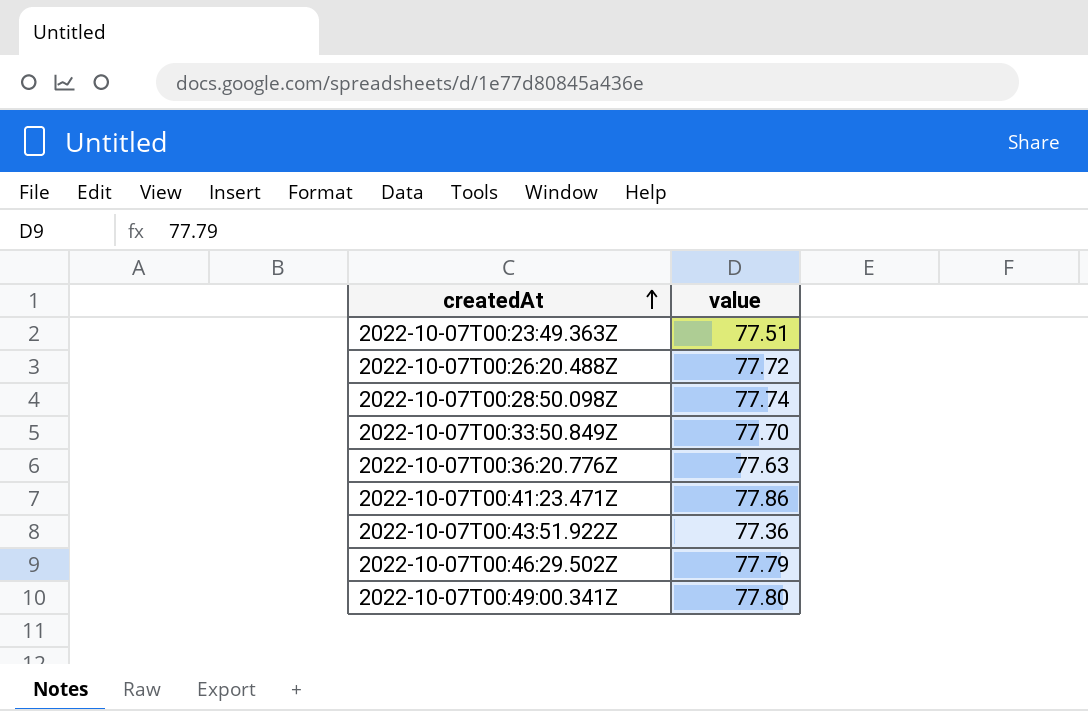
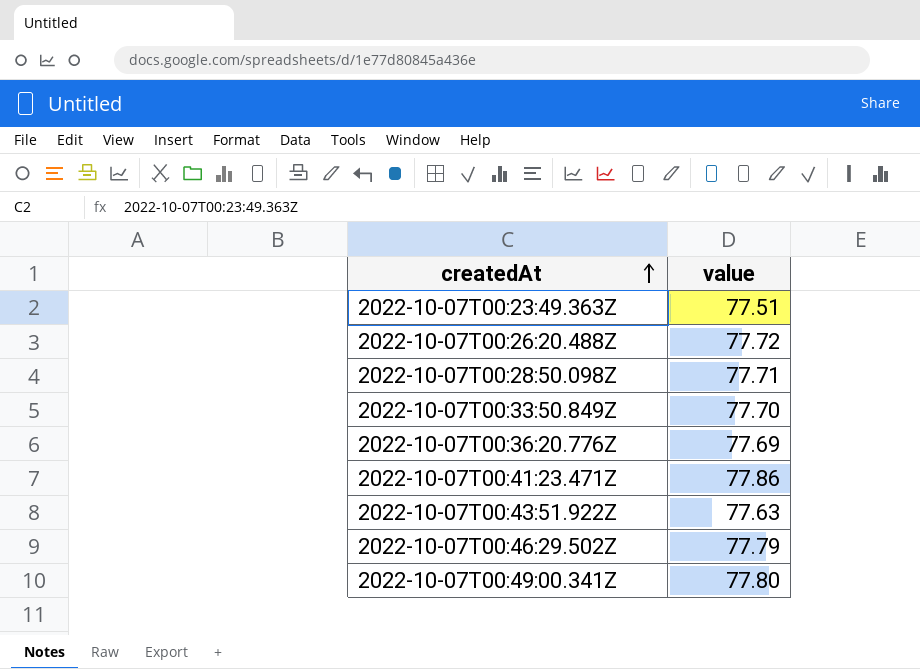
2022-10-07T00:28:50.098Z | value: 77.74 -> 77.71
2022-10-07T00:36:20.776Z | value: 77.63 -> 77.69
2022-10-07T00:43:51.922Z | value: 77.36 -> 77.63

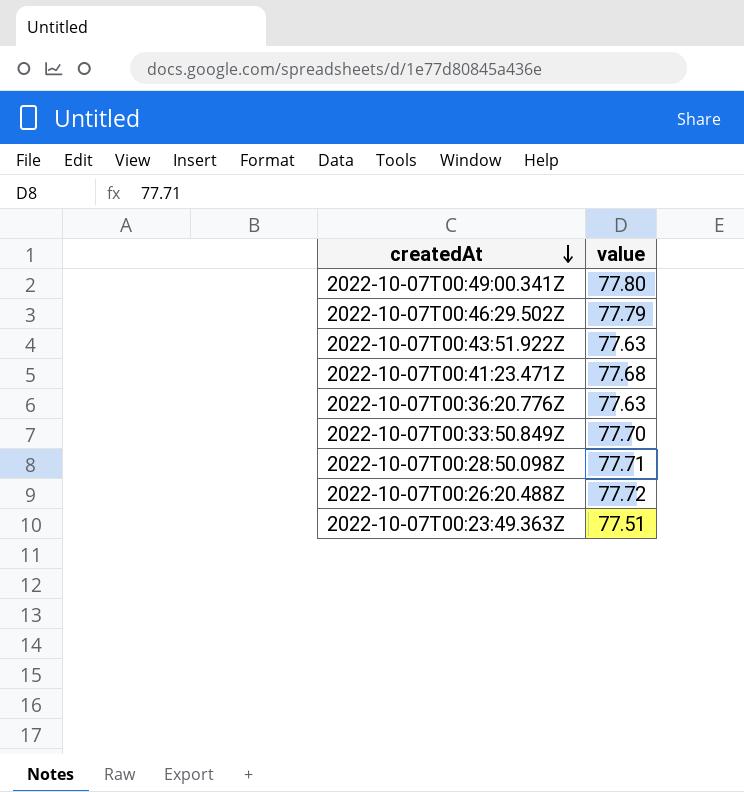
row order: createdAt ascending -> createdAt descending
2022-10-07T00:41:23.471Z | value: 77.86 -> 77.68
2022-10-07T00:36:20.776Z | value: 77.69 -> 77.63

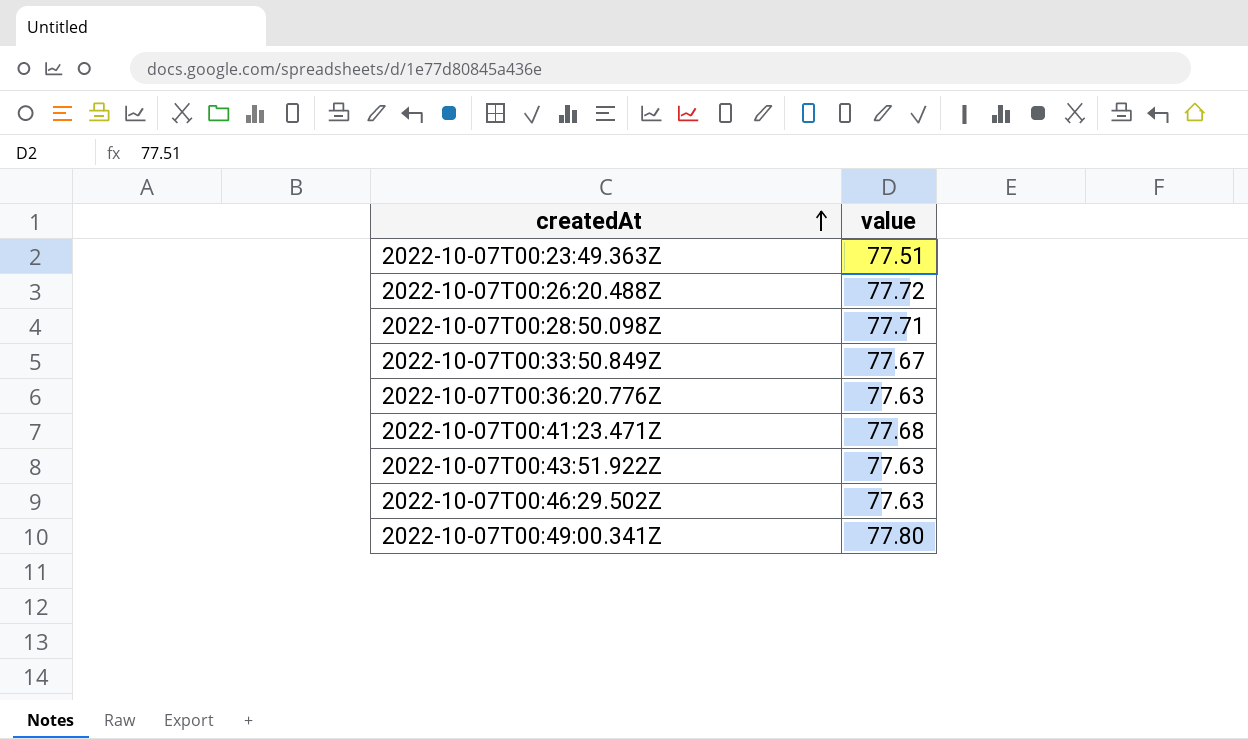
row order: createdAt descending -> createdAt ascending
2022-10-07T00:33:50.849Z | value: 77.70 -> 77.67
2022-10-07T00:46:29.502Z | value: 77.79 -> 77.63

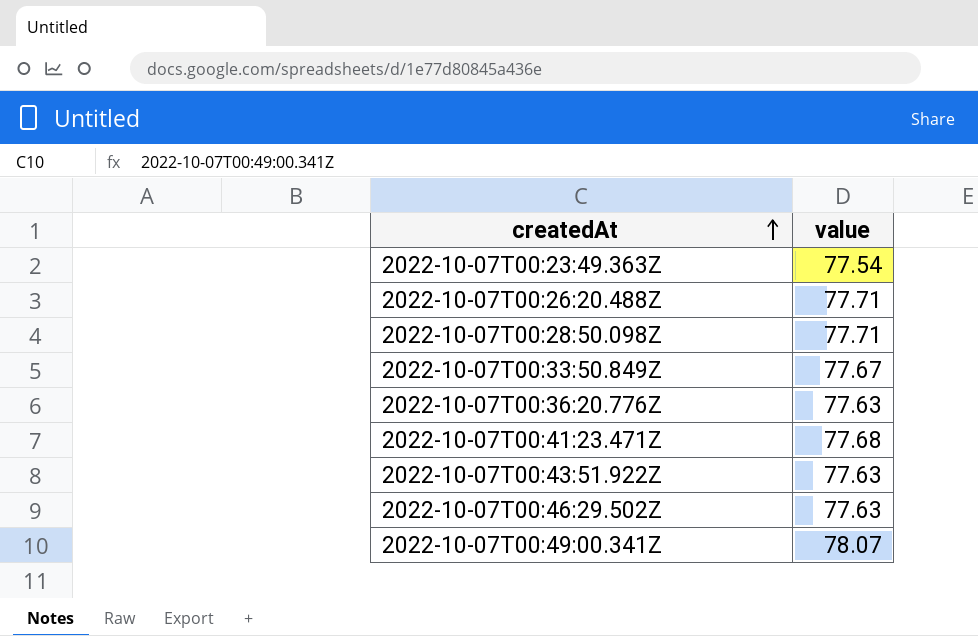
2022-10-07T00:23:49.363Z | value: 77.51 -> 77.54
2022-10-07T00:26:20.488Z | value: 77.72 -> 77.71
2022-10-07T00:49:00.341Z | value: 77.80 -> 78.07

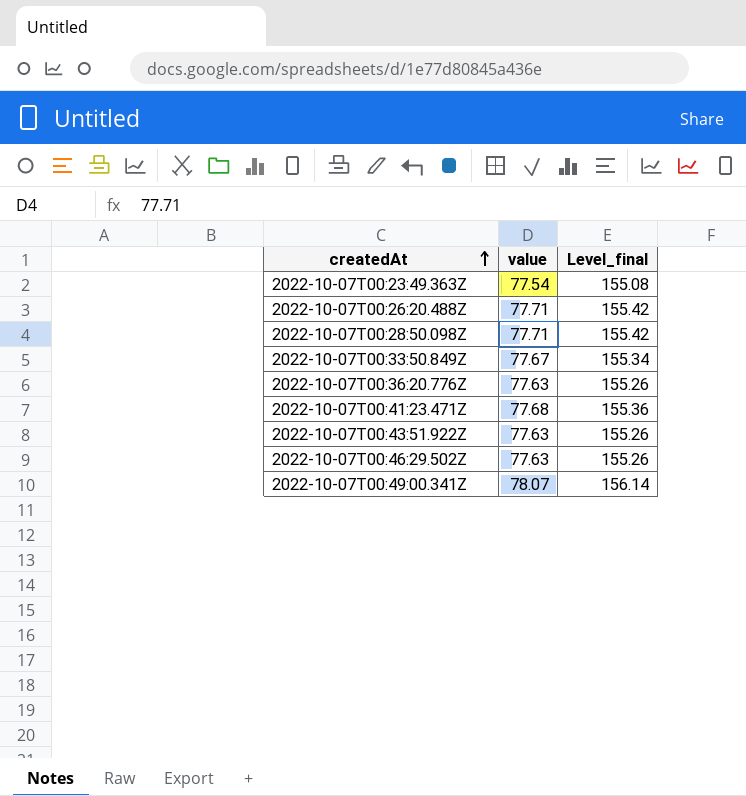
column Level_final | formula: none -> [value] * 2

